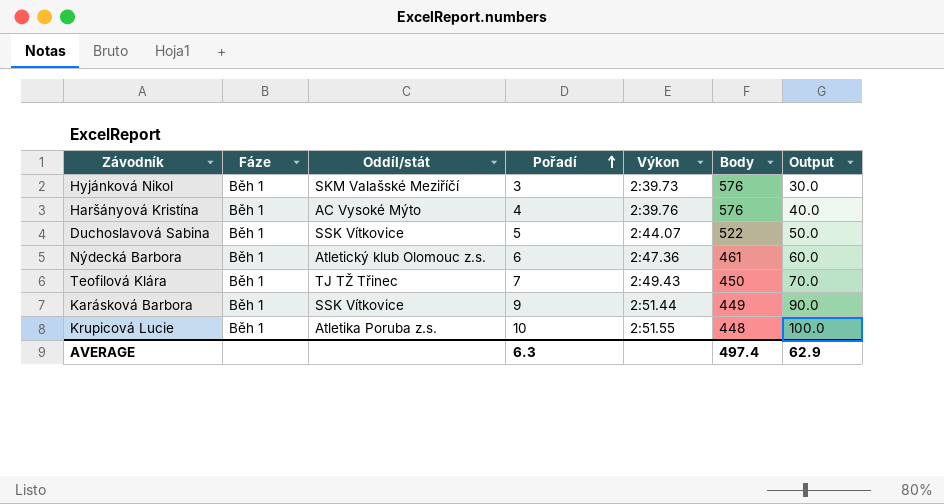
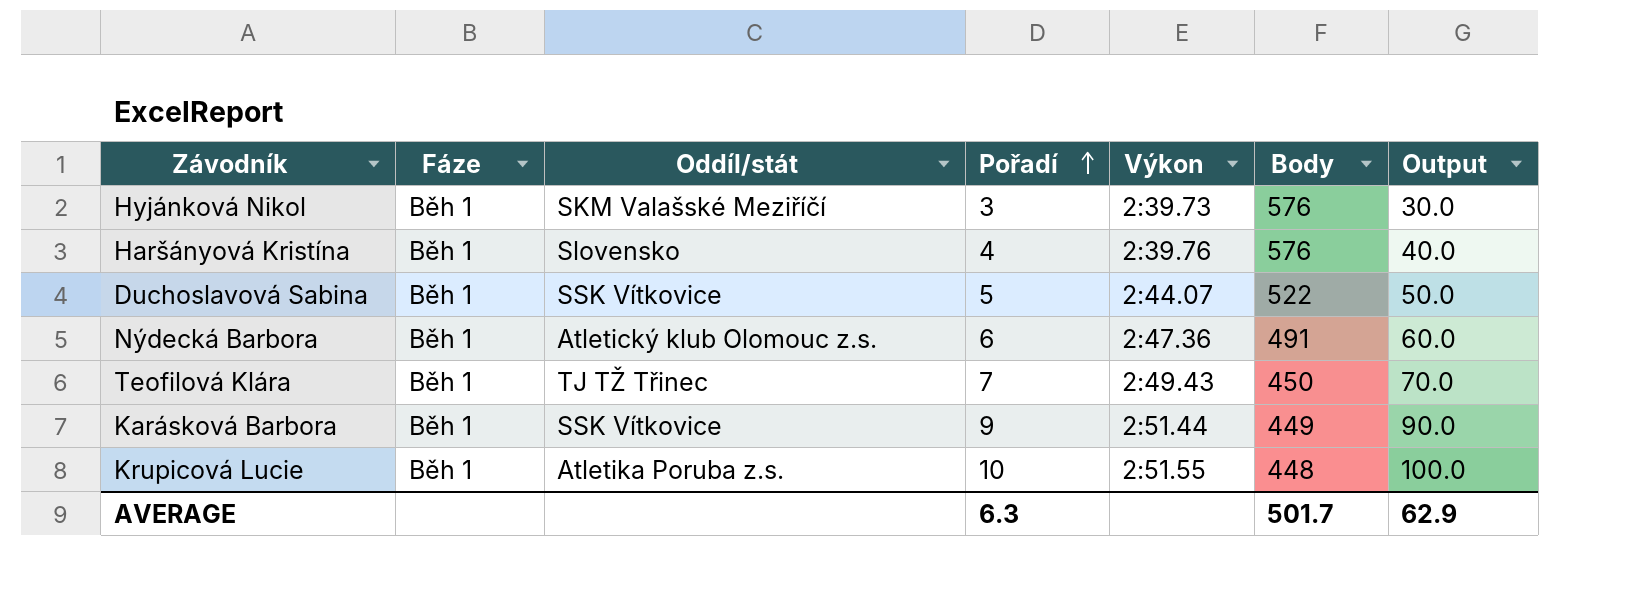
Haršányová Kristína | Oddíl/stát: AC Vysoké Mýto -> Slovensko
Nýdecká Barbora | Body: 461 -> 491
AVERAGE | Body: 497.4 -> 501.7

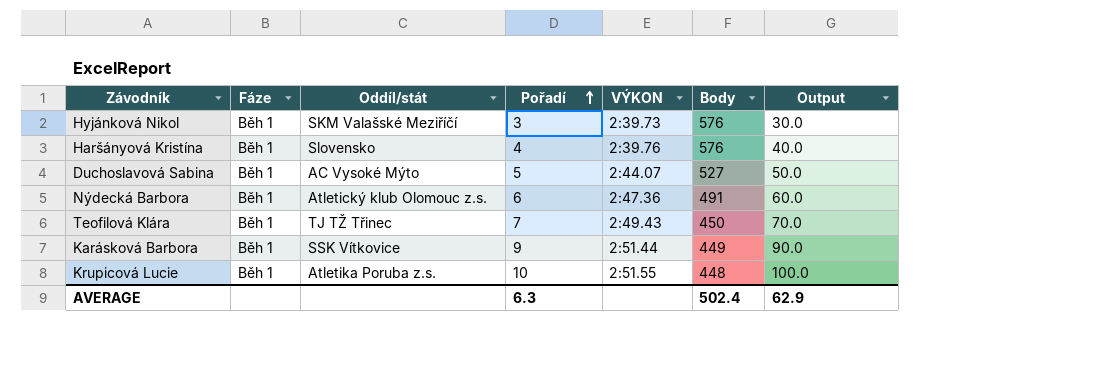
column name: Výkon -> VÝKON
Duchoslavová Sabina | Oddíl/stát: SSK Vítkovice -> AC Vysoké Mýto
Duchoslavová Sabina | Body: 522 -> 527
AVERAGE | Body: 501.7 -> 502.4

